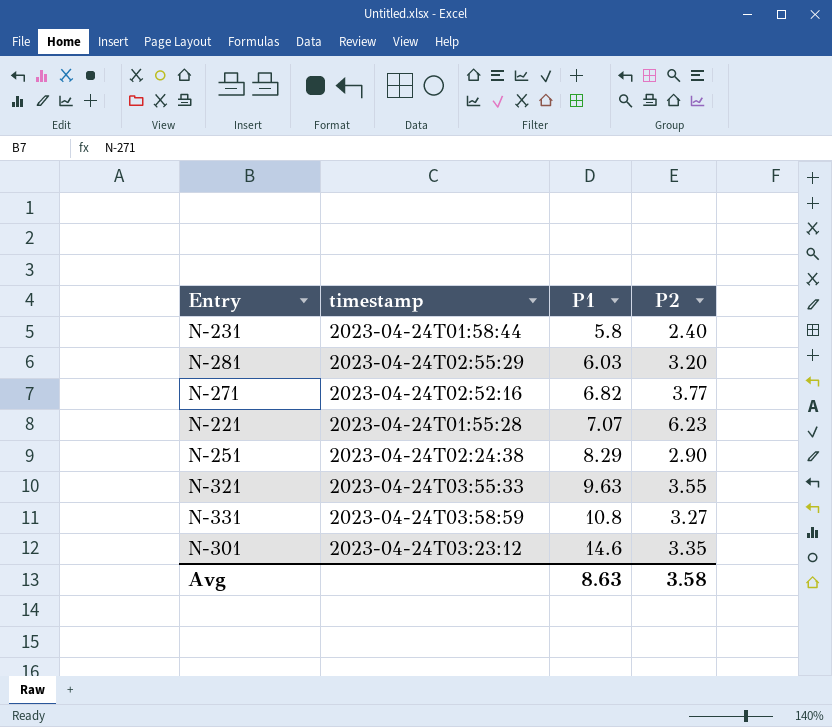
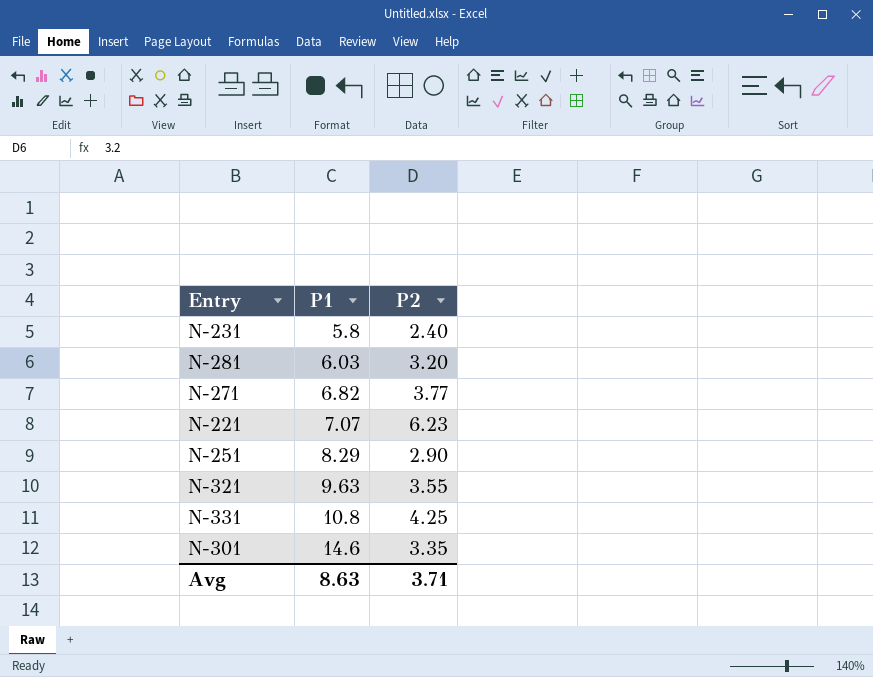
column timestamp | position: 2 -> none
N-331 | P2: 3.27 -> 4.25
Avg | P2: 3.58 -> 3.71

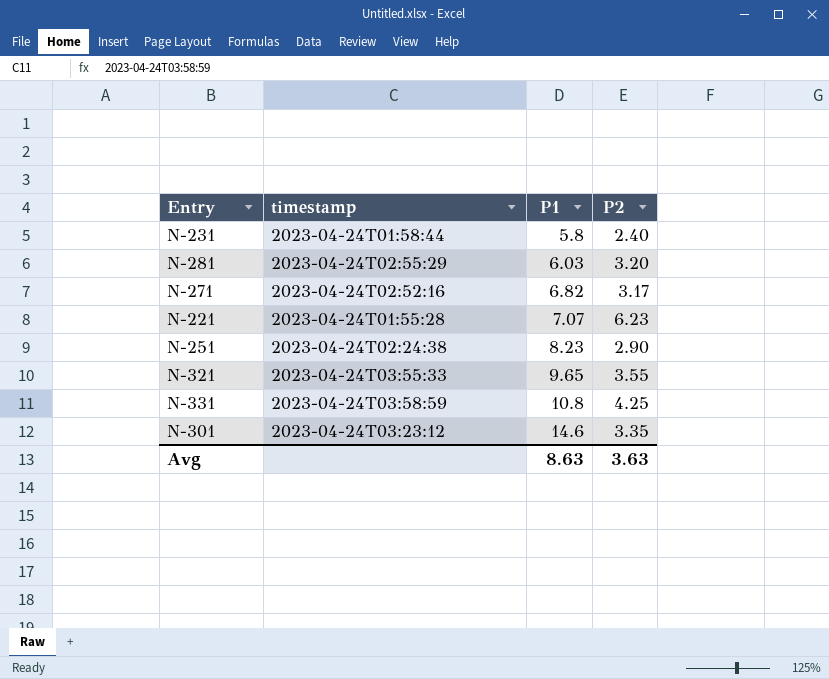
column timestamp | position: none -> 2
N-271 | P2: 3.77 -> 3.17
N-251 | P1: 8.29 -> 8.23
N-321 | P1: 9.63 -> 9.65
Avg | P2: 3.71 -> 3.63

